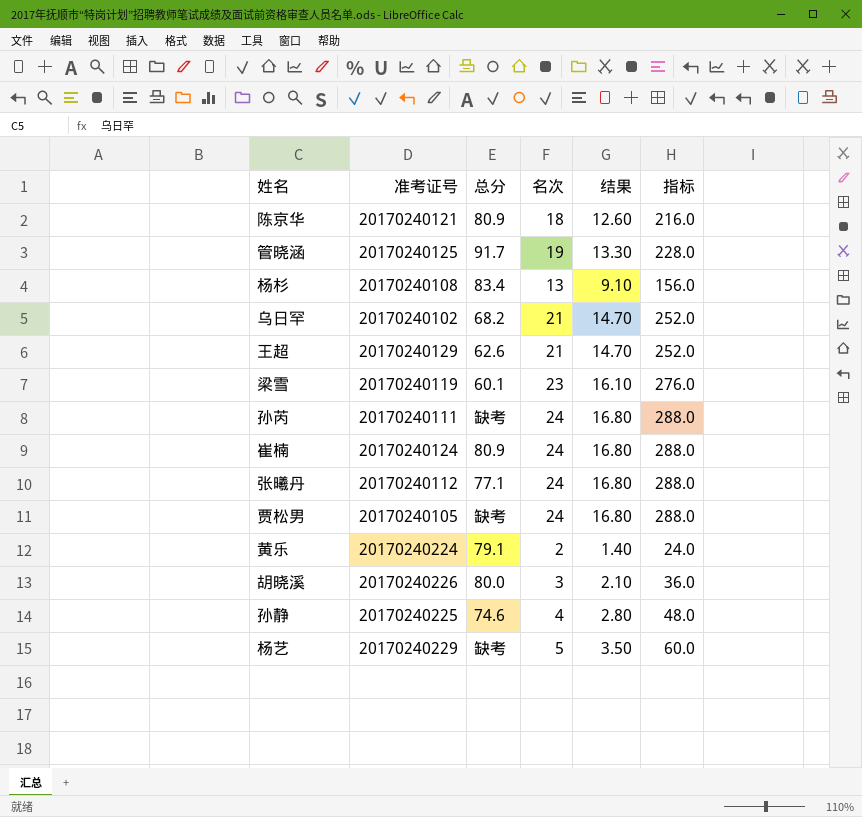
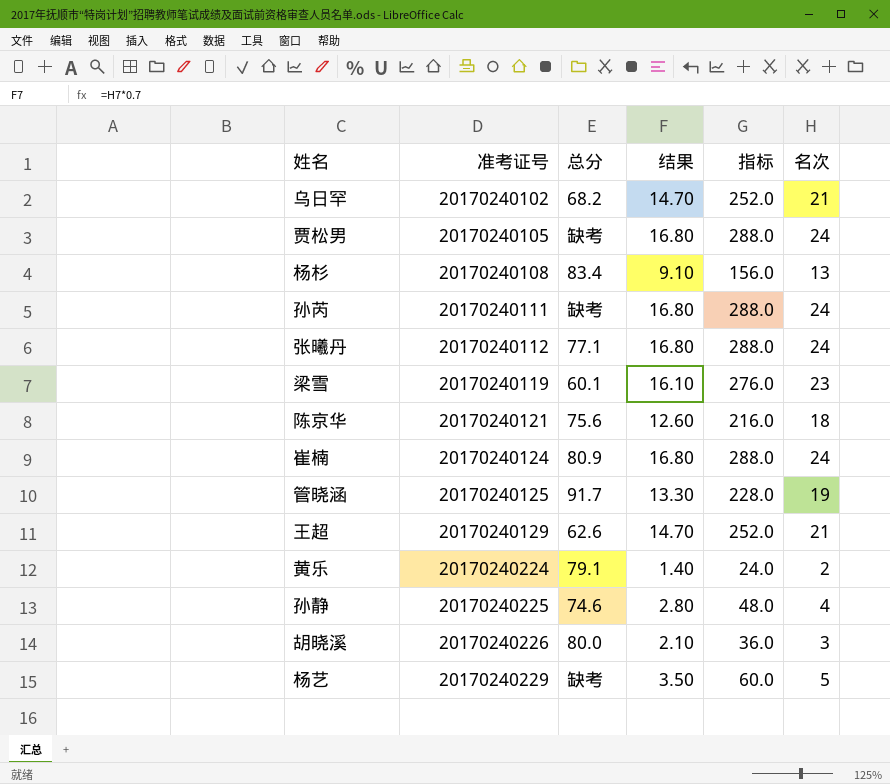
row order: none -> 准考证号 ascending
column 名次 | position: 4 -> 6
陈京华 | 总分: 80.9 -> 75.6

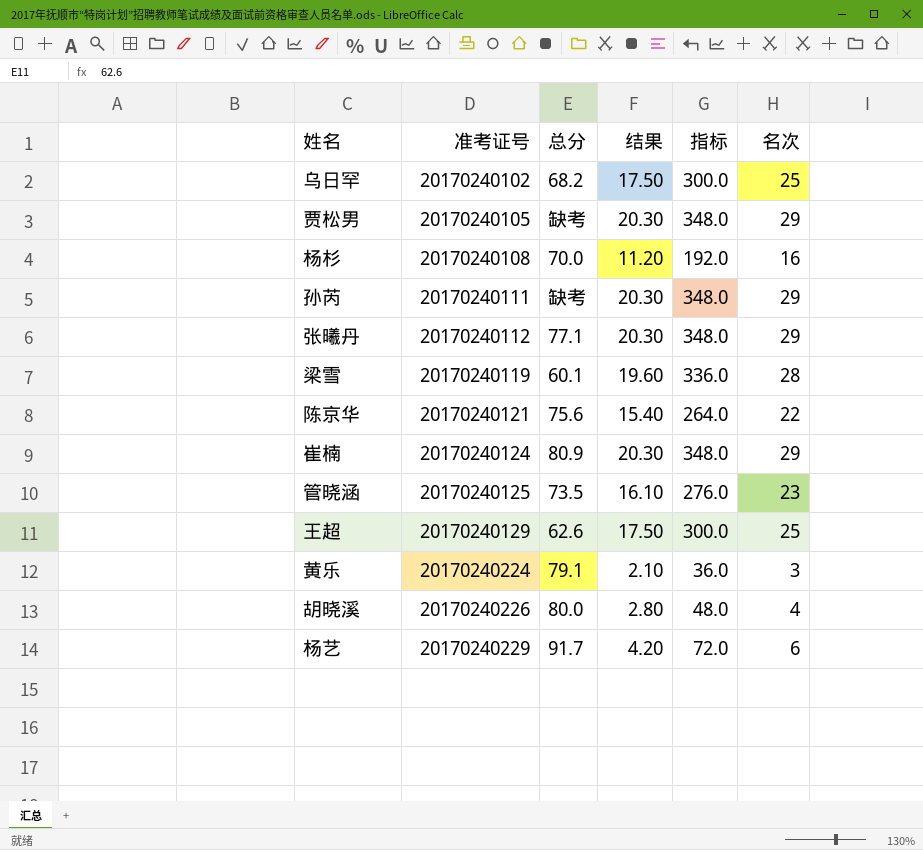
row 孙静: 20170240225 | 74.6 | 2.80 | 48.0 | 4 -> none
乌日罕 | 结果: 14.70 -> 17.50
乌日罕 | 指标: 252.0 -> 300.0
乌日罕 | 名次: 21 -> 25
贾松男 | 结果: 16.80 -> 20.30
贾松男 | 指标: 288.0 -> 348.0
贾松男 | 名次: 24 -> 29
杨杉 | 总分: 83.4 -> 70.0
杨杉 | 结果: 9.10 -> 11.20
杨杉 | 指标: 156.0 -> 192.0
杨杉 | 名次: 13 -> 16
孙芮 | 结果: 16.80 -> 20.30
孙芮 | 指标: 288.0 -> 348.0
孙芮 | 名次: 24 -> 29
张曦丹 | 结果: 16.80 -> 20.30
张曦丹 | 指标: 288.0 -> 348.0
张曦丹 | 名次: 24 -> 29
梁雪 | 结果: 16.10 -> 19.60
梁雪 | 指标: 276.0 -> 336.0
梁雪 | 名次: 23 -> 28
陈京华 | 结果: 12.60 -> 15.40
陈京华 | 指标: 216.0 -> 264.0
陈京华 | 名次: 18 -> 22
崔楠 | 结果: 16.80 -> 20.30
崔楠 | 指标: 288.0 -> 348.0
崔楠 | 名次: 24 -> 29
管晓涵 | 总分: 91.7 -> 73.5
管晓涵 | 结果: 13.30 -> 16.10
管晓涵 | 指标: 228.0 -> 276.0
管晓涵 | 名次: 19 -> 23
王超 | 结果: 14.70 -> 17.50
王超 | 指标: 252.0 -> 300.0
王超 | 名次: 21 -> 25
黄乐 | 结果: 1.40 -> 2.10
黄乐 | 指标: 24.0 -> 36.0
黄乐 | 名次: 2 -> 3
胡晓溪 | 结果: 2.10 -> 2.80
胡晓溪 | 指标: 36.0 -> 48.0
胡晓溪 | 名次: 3 -> 4
杨艺 | 总分: 缺考 -> 91.7
杨艺 | 结果: 3.50 -> 4.20
杨艺 | 指标: 60.0 -> 72.0
杨艺 | 名次: 5 -> 6

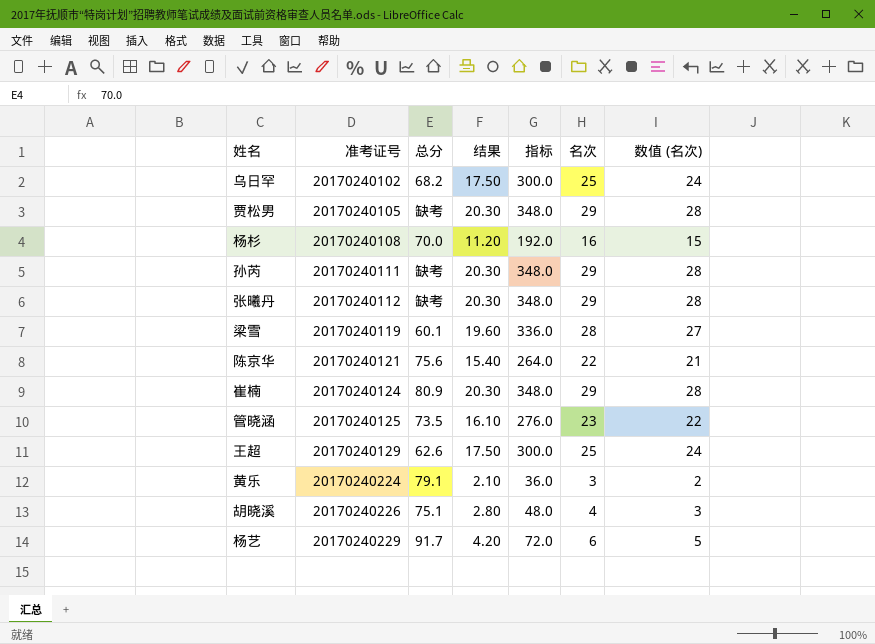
column 数值 (名次) | formula: none -> [名次] - 1
张曦丹 | 总分: 77.1 -> 缺考
胡晓溪 | 总分: 80.0 -> 75.1

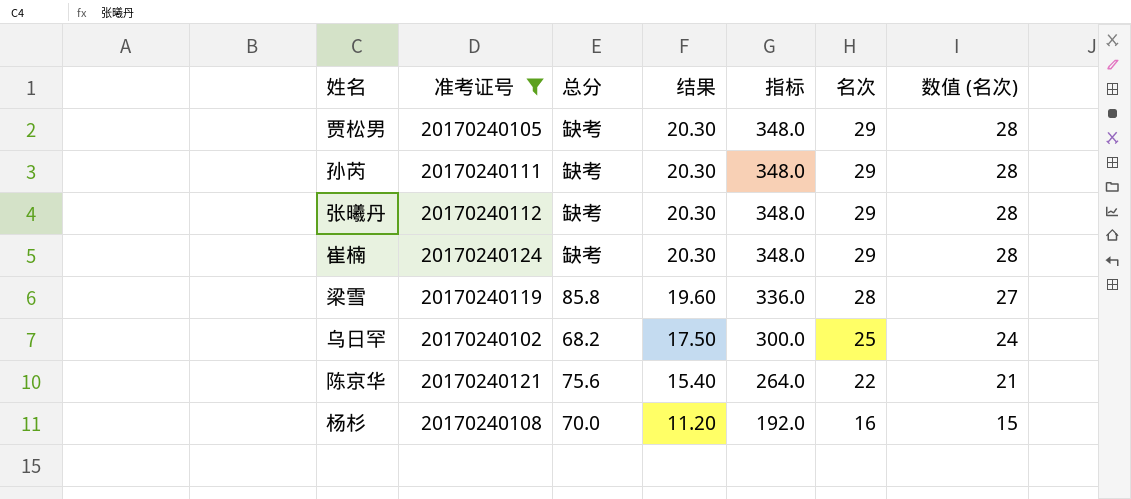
filter: none -> 准考证号 <= 20170240124
row order: 准考证号 ascending -> 结果 descending
崔楠 | 总分: 80.9 -> 缺考
梁雪 | 总分: 60.1 -> 85.8

